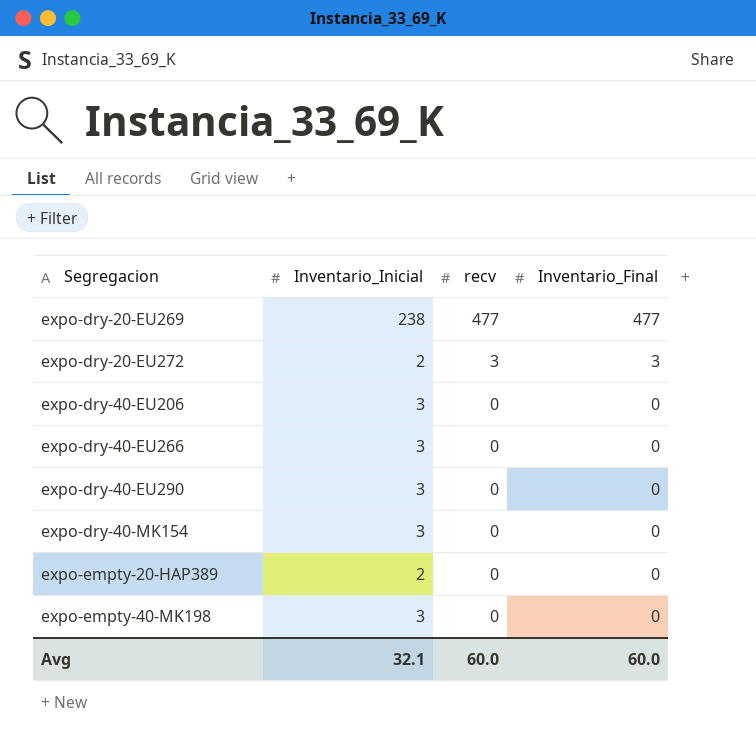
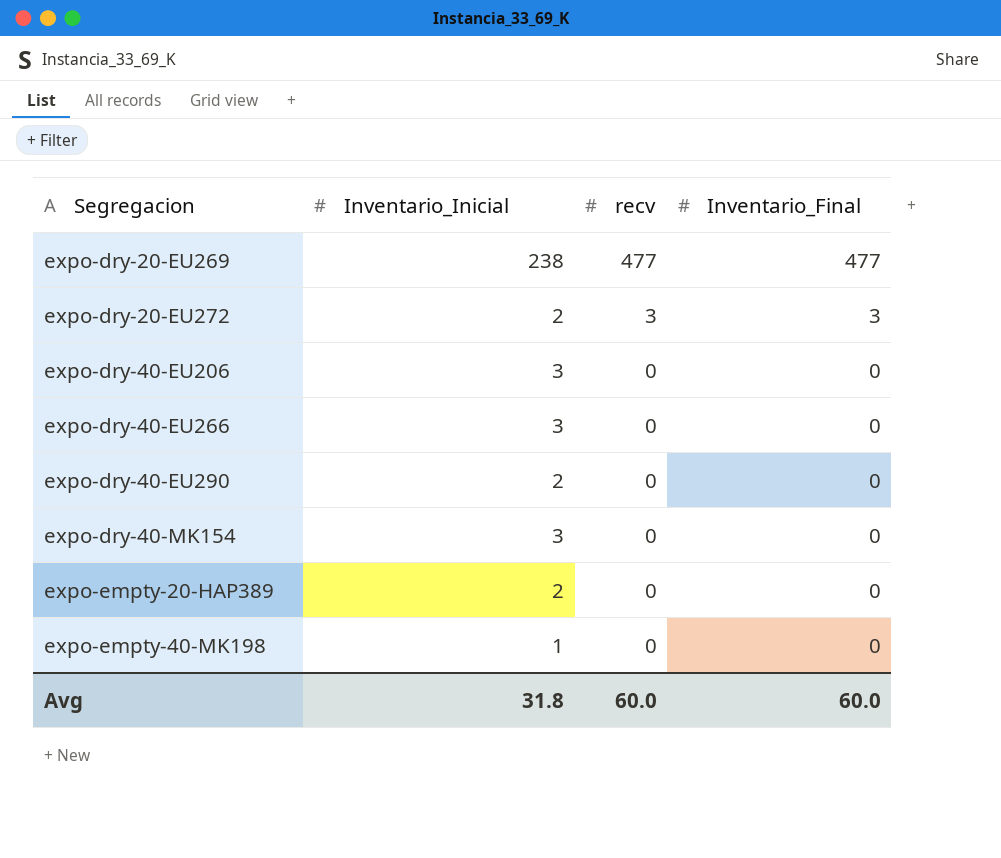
expo-dry-40-EU290 | Inventario_Inicial: 3 -> 2
expo-empty-40-MK198 | Inventario_Inicial: 3 -> 1
Avg | Inventario_Inicial: 32.1 -> 31.8

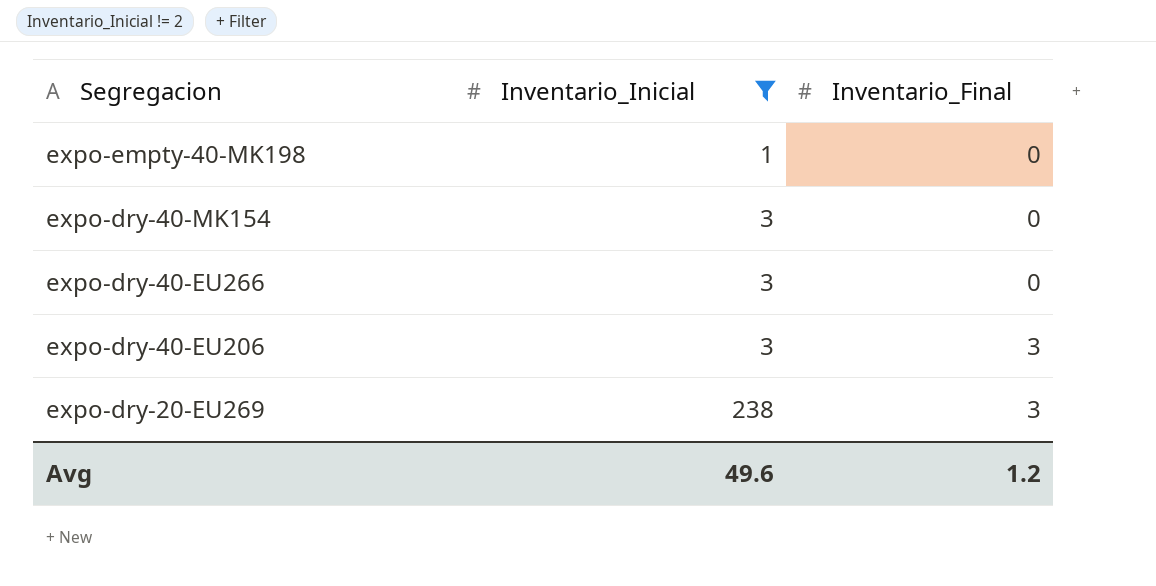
filter: none -> Inventario_Inicial != 2
row order: Segregacion ascending -> Segregacion descending
column recv | position: 3 -> none
expo-dry-40-EU206 | Inventario_Final: 0 -> 3
expo-dry-20-EU269 | Inventario_Final: 477 -> 3
Avg | Inventario_Inicial: 31.8 -> 49.6
Avg | Inventario_Final: 60.0 -> 1.2

